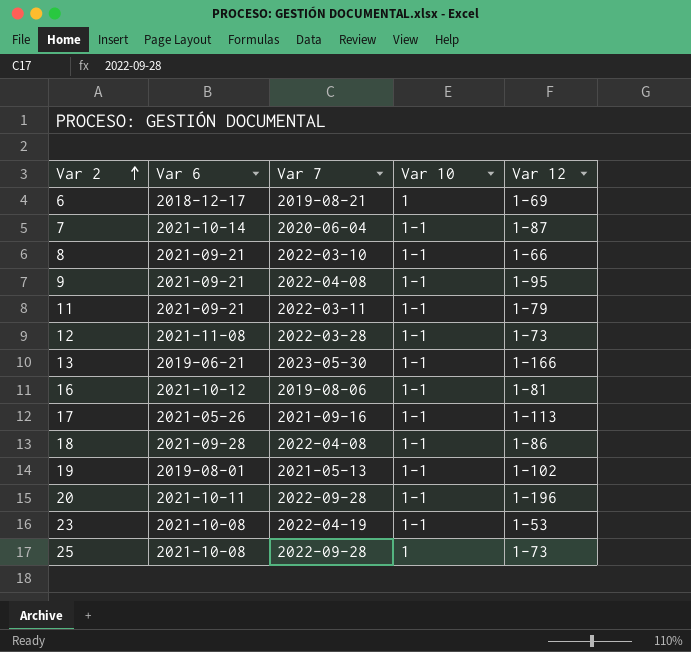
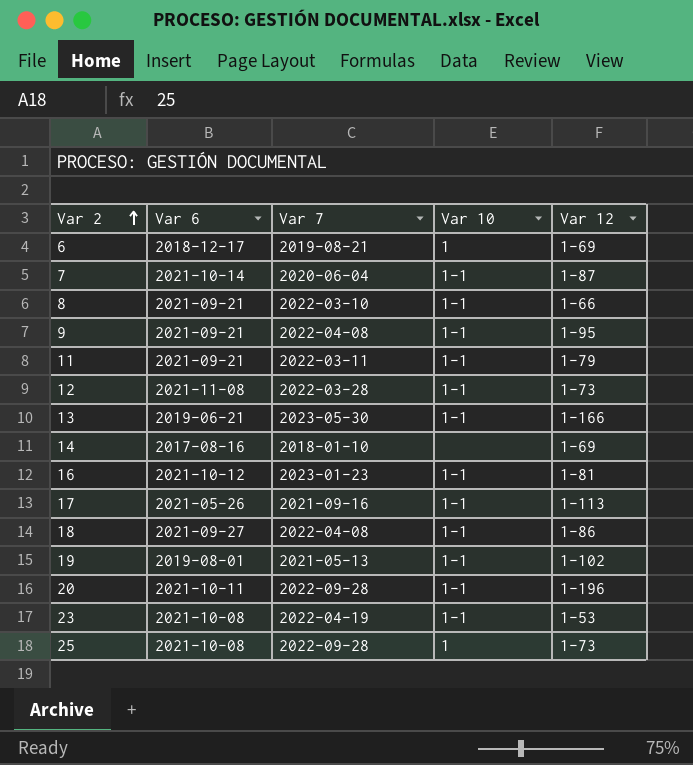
row 14: none -> 2017-08-16 | 2018-01-10 | none | 1-69
16 | Var 7: 2019-08-06 -> 2023-01-23
18 | Var 6: 2021-09-28 -> 2021-09-27

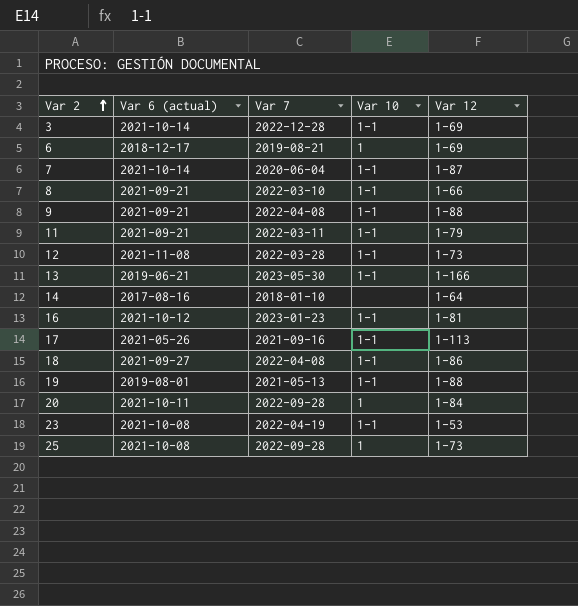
column name: Var 6 -> Var 6 (actual)
row 3: none -> 2021-10-14 | 2022-12-28 | 1-1 | 1-69
9 | Var 12: 1-95 -> 1-88
14 | Var 12: 1-69 -> 1-64
19 | Var 12: 1-102 -> 1-88
20 | Var 10: 1-1 -> 1
20 | Var 12: 1-196 -> 1-84

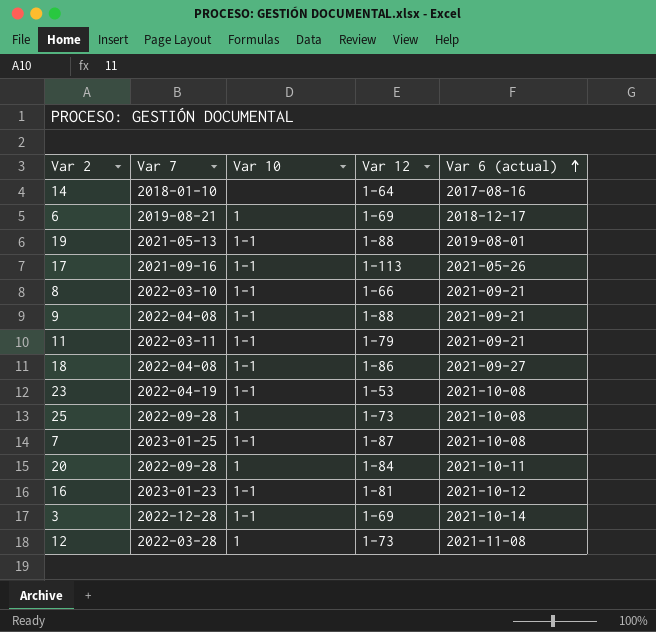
row order: Var 2 ascending -> Var 6 (actual) ascending
column Var 6 (actual) | position: 2 -> 5
row 13: 2019-06-21 | 2023-05-30 | 1-1 | 1-166 -> none
7 | Var 7: 2020-06-04 -> 2023-01-25
7 | Var 6 (actual): 2021-10-14 -> 2021-10-08
12 | Var 10: 1-1 -> 1

